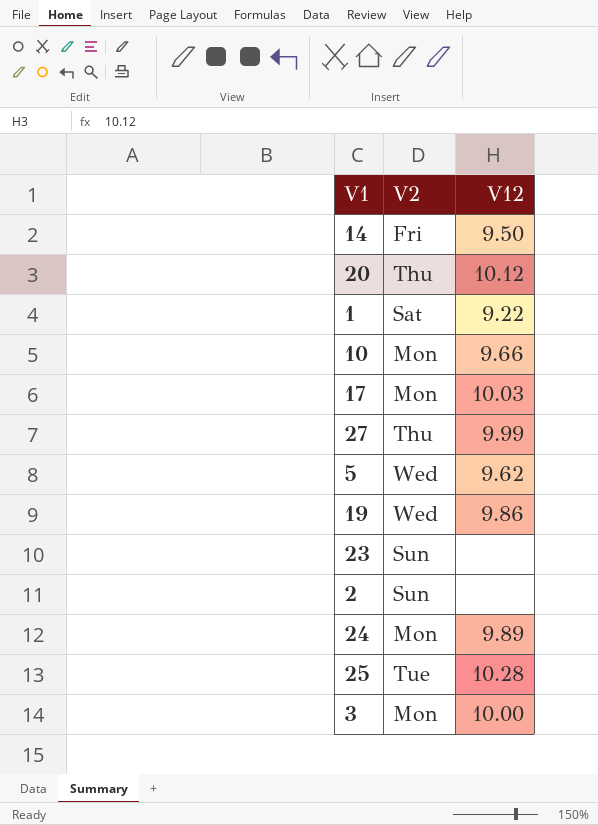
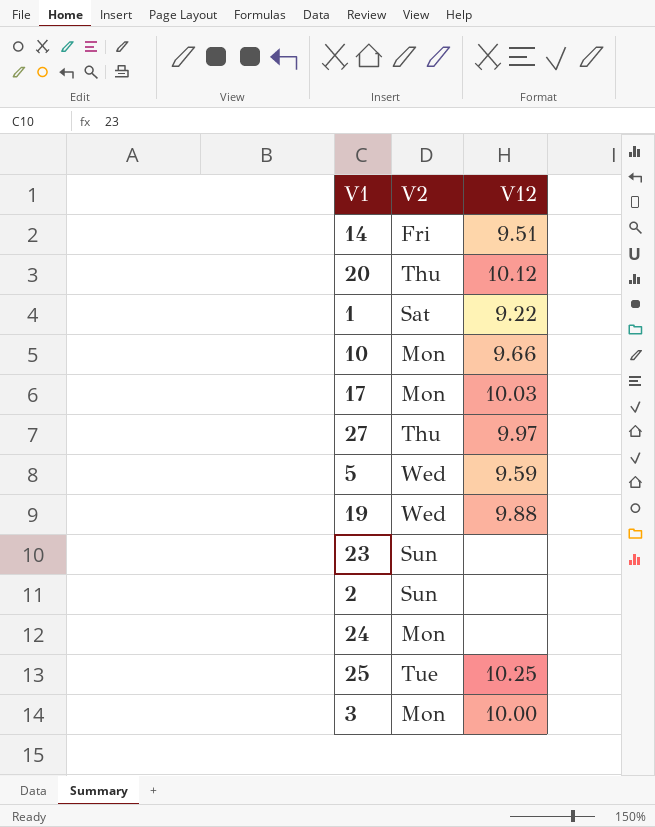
14 | V12: 9.50 -> 9.51
27 | V12: 9.99 -> 9.97
5 | V12: 9.62 -> 9.59
19 | V12: 9.86 -> 9.88
24 | V12: 9.89 -> none
25 | V12: 10.28 -> 10.25

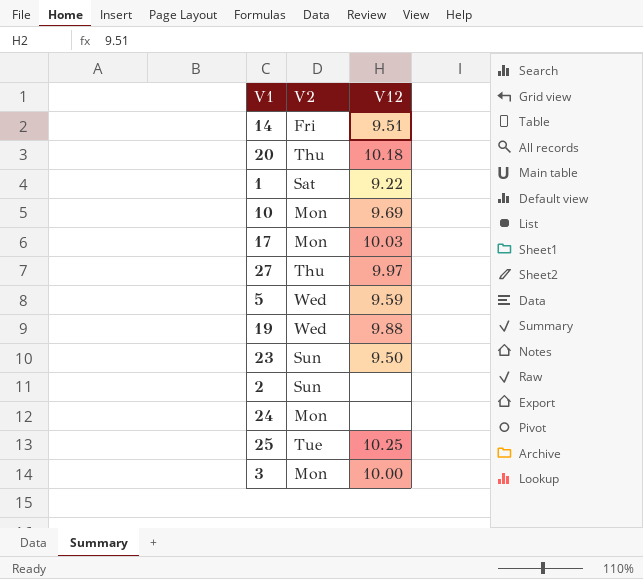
20 | V12: 10.12 -> 10.18
10 | V12: 9.66 -> 9.69
23 | V12: none -> 9.50

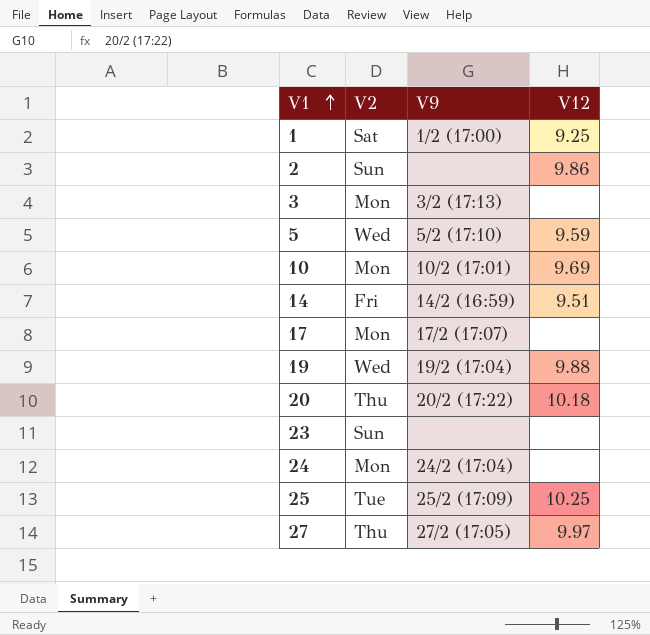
row order: none -> V1 ascending
column V9 | position: none -> 3
1 | V12: 9.22 -> 9.25
2 | V12: none -> 9.86
3 | V12: 10.00 -> none
17 | V12: 10.03 -> none
23 | V12: 9.50 -> none

